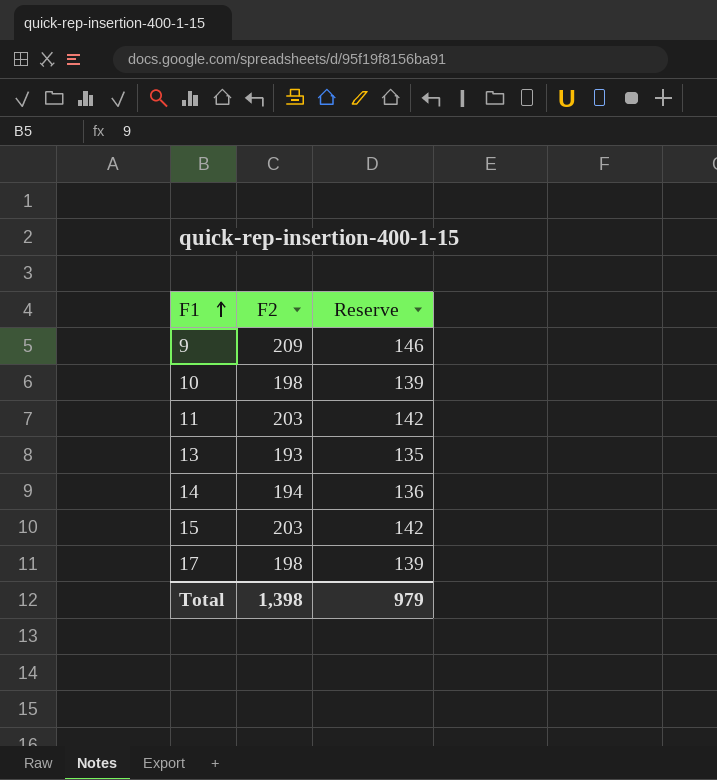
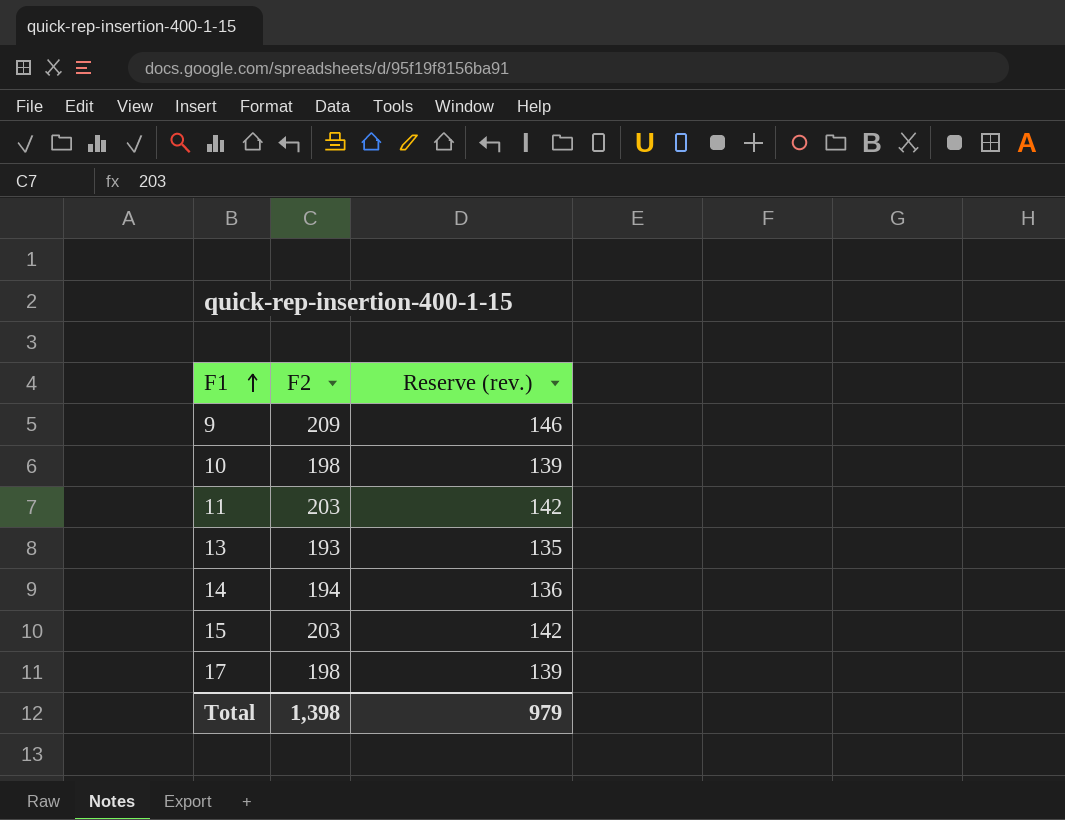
column name: Reserve -> Reserve (rev.)

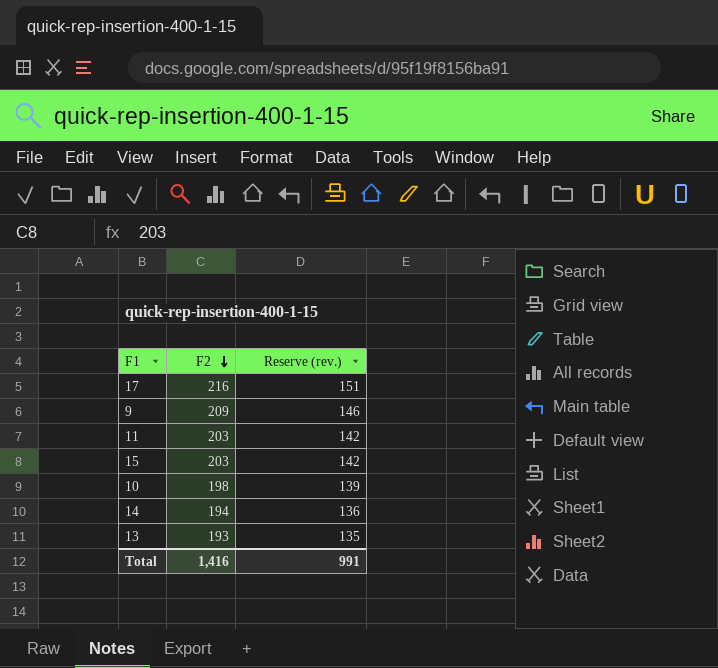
row order: F1 ascending -> F2 descending
17 | F2: 198 -> 216
17 | Reserve (rev.): 139 -> 151
Total | F2: 1,398 -> 1,416
Total | Reserve (rev.): 979 -> 991

